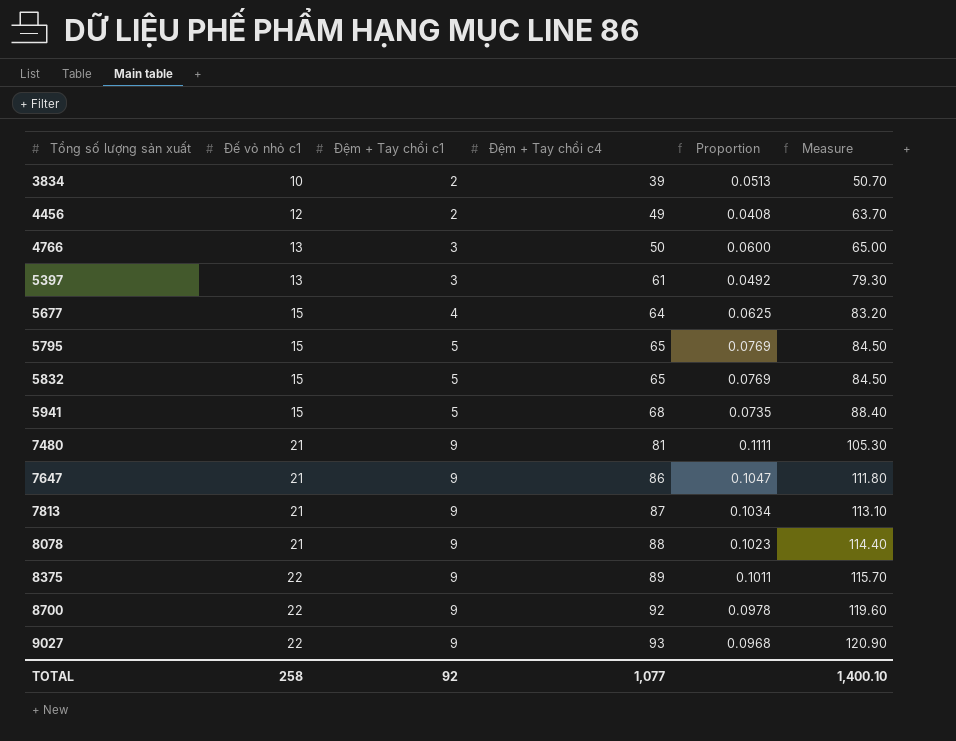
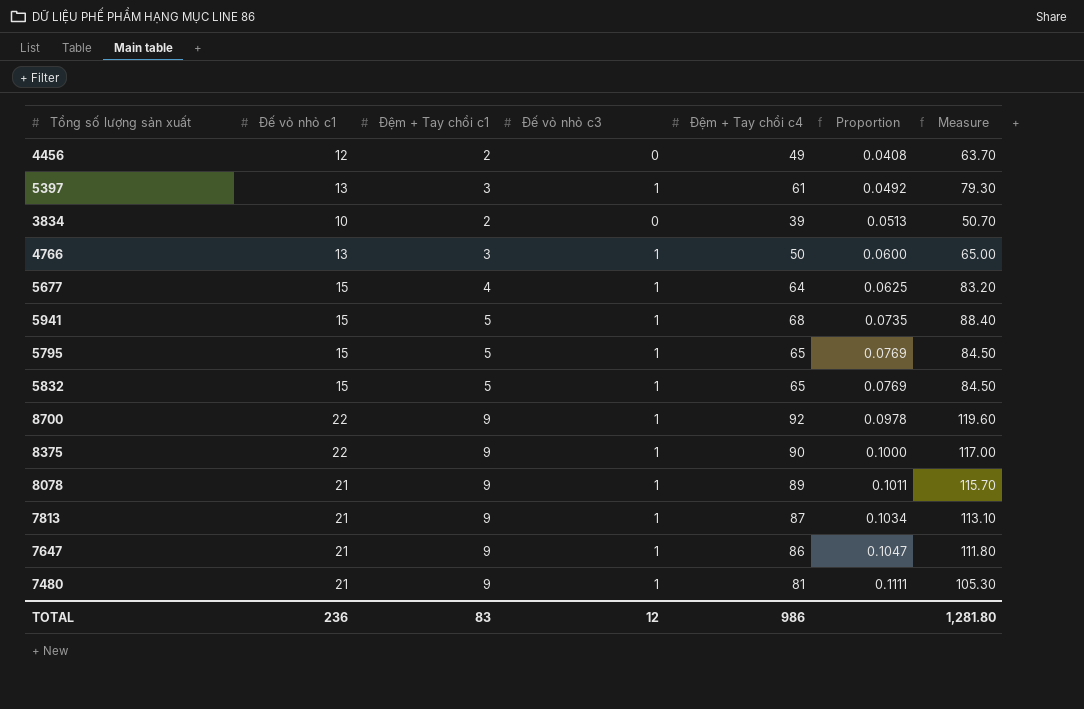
row order: Tổng số lượng sản xuất ascending -> Proportion ascending
column Đế vỏ nhỏ c3 | position: none -> 4
row 9027: 22 | 9 | 93 | 0.0968 | 120.90 -> none
8375 | Đệm + Tay chổi c4: 89 -> 90
8375 | Proportion: 0.1011 -> 0.1000
8375 | Measure: 115.70 -> 117.00
8078 | Đệm + Tay chổi c4: 88 -> 89
8078 | Proportion: 0.1023 -> 0.1011
8078 | Measure: 114.40 -> 115.70
TOTAL | Đế vỏ nhỏ c1: 258 -> 236
TOTAL | Đệm + Tay chổi c1: 92 -> 83
TOTAL | Đệm + Tay chổi c4: 1,077 -> 986
TOTAL | Measure: 1,400.10 -> 1,281.80

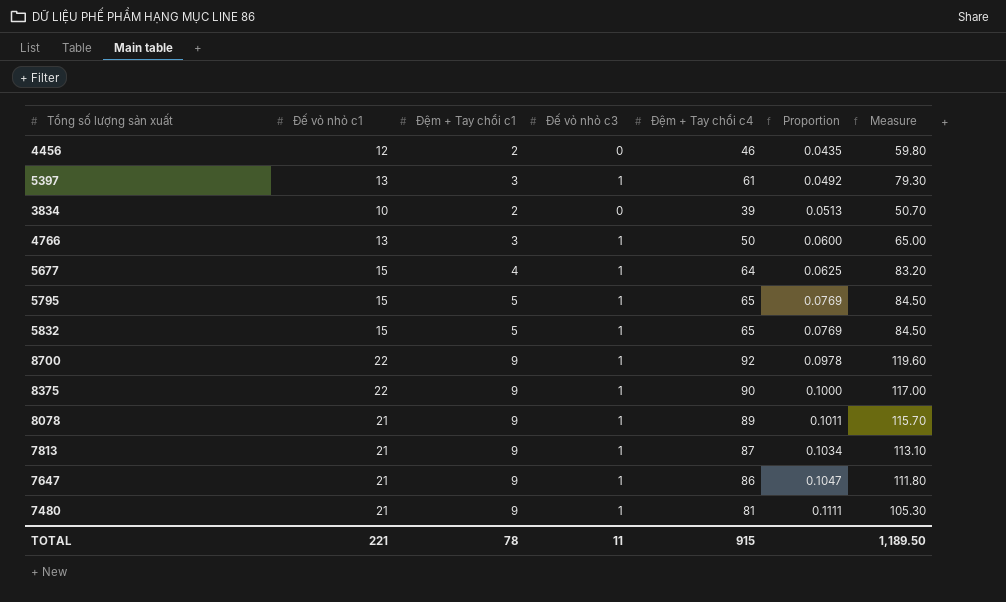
row 5941: 15 | 5 | 1 | 68 | 0.0735 | 88.40 -> none
4456 | Đệm + Tay chổi c4: 49 -> 46
4456 | Proportion: 0.0408 -> 0.0435
4456 | Measure: 63.70 -> 59.80
TOTAL | Đế vỏ nhỏ c1: 236 -> 221
TOTAL | Đệm + Tay chổi c1: 83 -> 78
TOTAL | Đế vỏ nhỏ c3: 12 -> 11
TOTAL | Đệm + Tay chổi c4: 986 -> 915
TOTAL | Measure: 1,281.80 -> 1,189.50

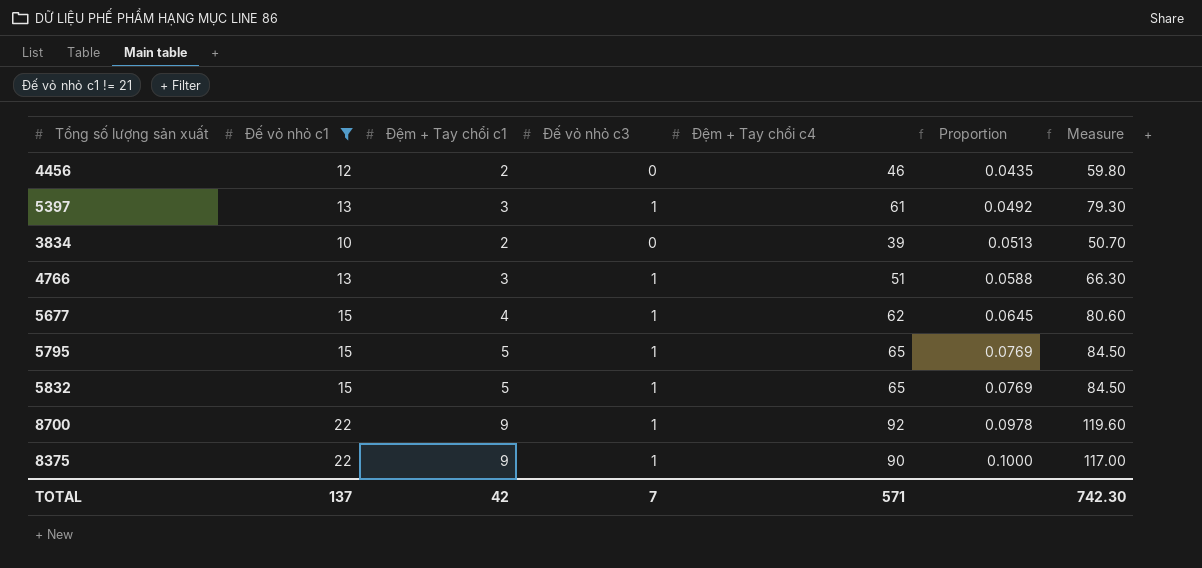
filter: none -> Đế vỏ nhỏ c1 != 21
4766 | Đệm + Tay chổi c4: 50 -> 51
4766 | Proportion: 0.0600 -> 0.0588
4766 | Measure: 65.00 -> 66.30
5677 | Đệm + Tay chổi c4: 64 -> 62
5677 | Proportion: 0.0625 -> 0.0645
5677 | Measure: 83.20 -> 80.60
TOTAL | Đế vỏ nhỏ c1: 221 -> 137
TOTAL | Đệm + Tay chổi c1: 78 -> 42
TOTAL | Đế vỏ nhỏ c3: 11 -> 7
TOTAL | Đệm + Tay chổi c4: 915 -> 571
TOTAL | Measure: 1,189.50 -> 742.30

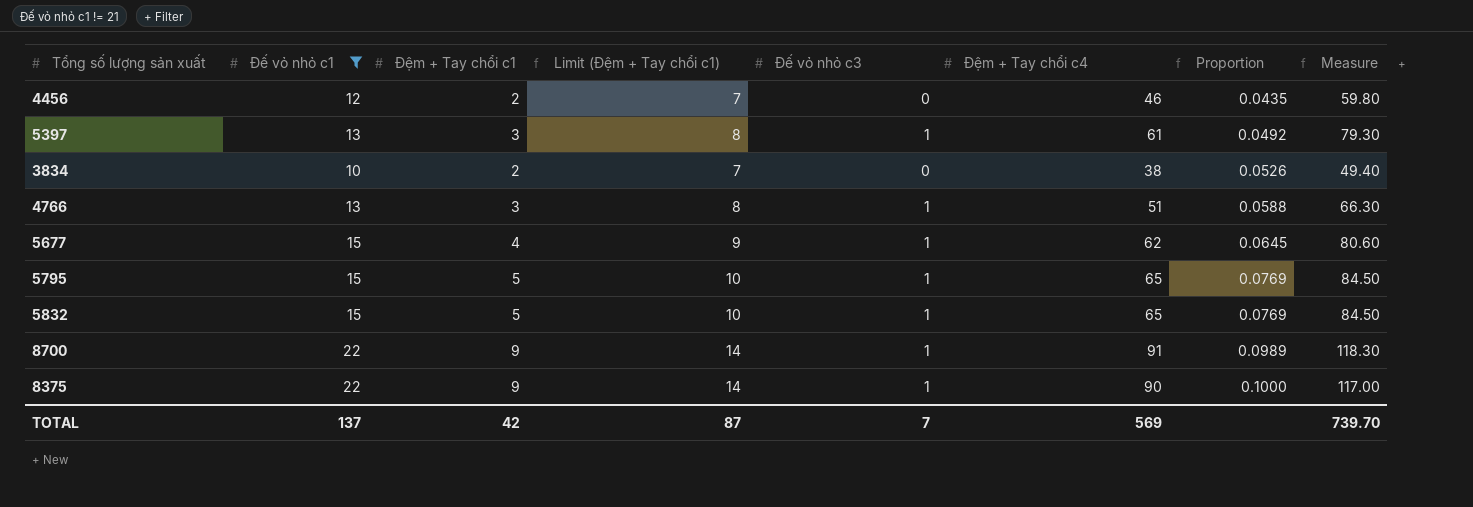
column Limit (Đệm + Tay chổi c1) | formula: none -> [Đệm + Tay chổi c1] + 5
3834 | Đệm + Tay chổi c4: 39 -> 38
3834 | Proportion: 0.0513 -> 0.0526
3834 | Measure: 50.70 -> 49.40
8700 | Đệm + Tay chổi c4: 92 -> 91
8700 | Proportion: 0.0978 -> 0.0989
8700 | Measure: 119.60 -> 118.30
TOTAL | Đệm + Tay chổi c4: 571 -> 569
TOTAL | Measure: 742.30 -> 739.70

